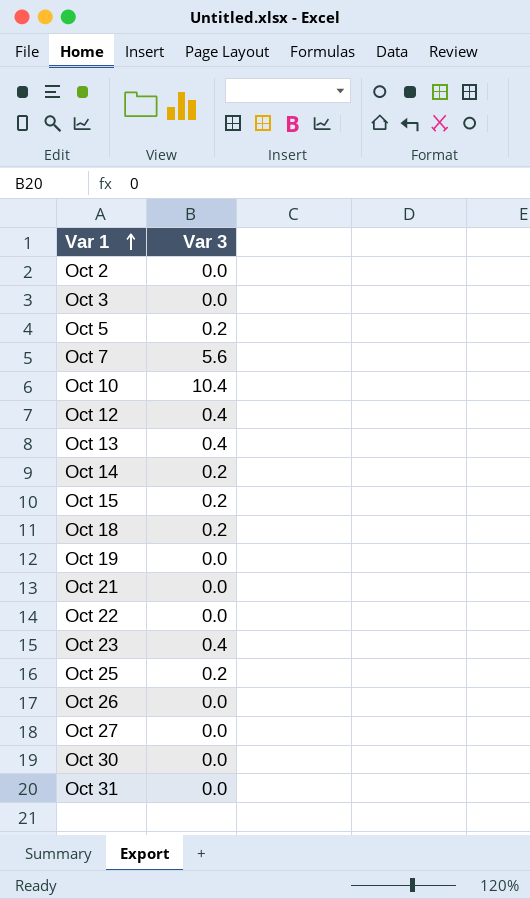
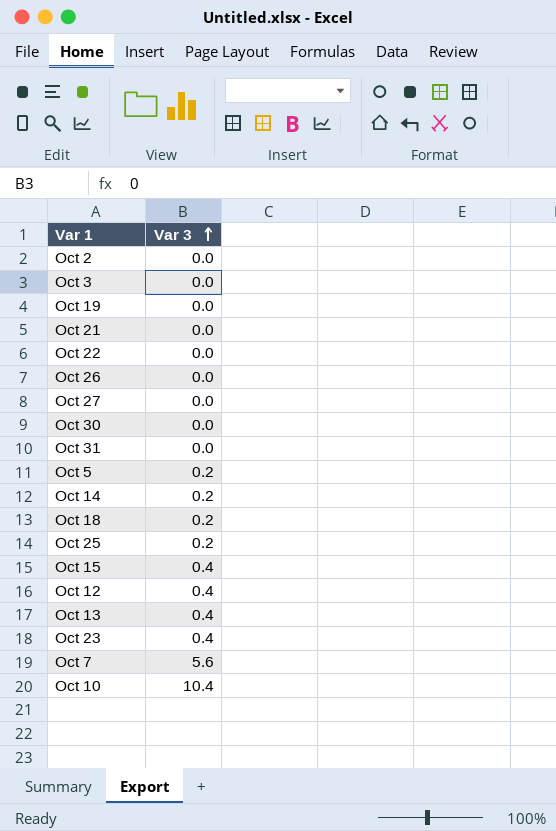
row order: Var 1 ascending -> Var 3 ascending
Oct 15 | Var 3: 0.2 -> 0.4

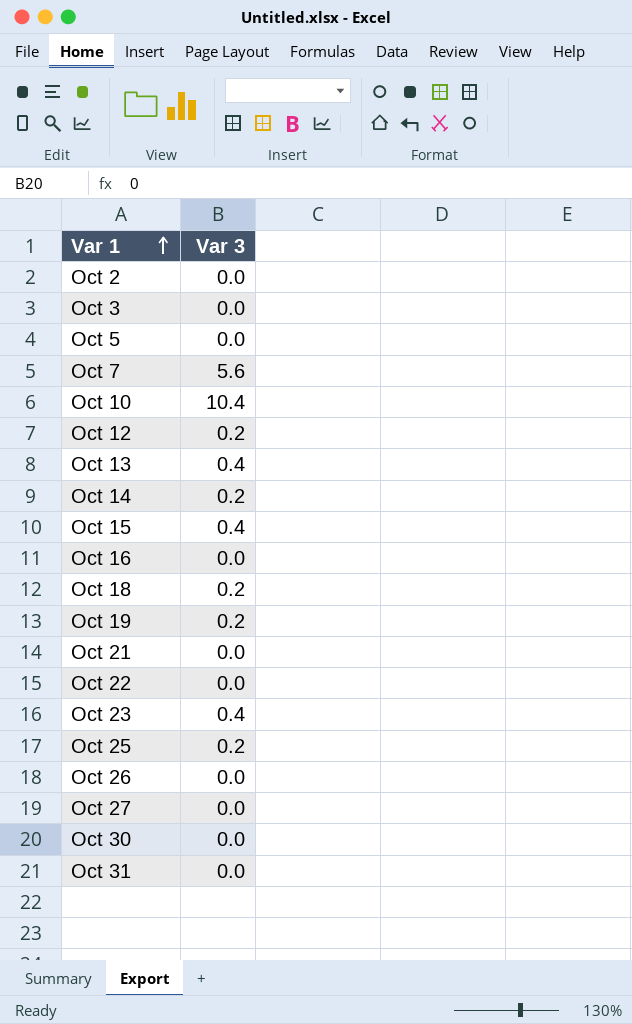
row order: Var 3 ascending -> Var 1 ascending
Oct 5 | Var 3: 0.2 -> 0.0
Oct 12 | Var 3: 0.4 -> 0.2
row Oct 16: none -> 0.0
Oct 19 | Var 3: 0.0 -> 0.2

